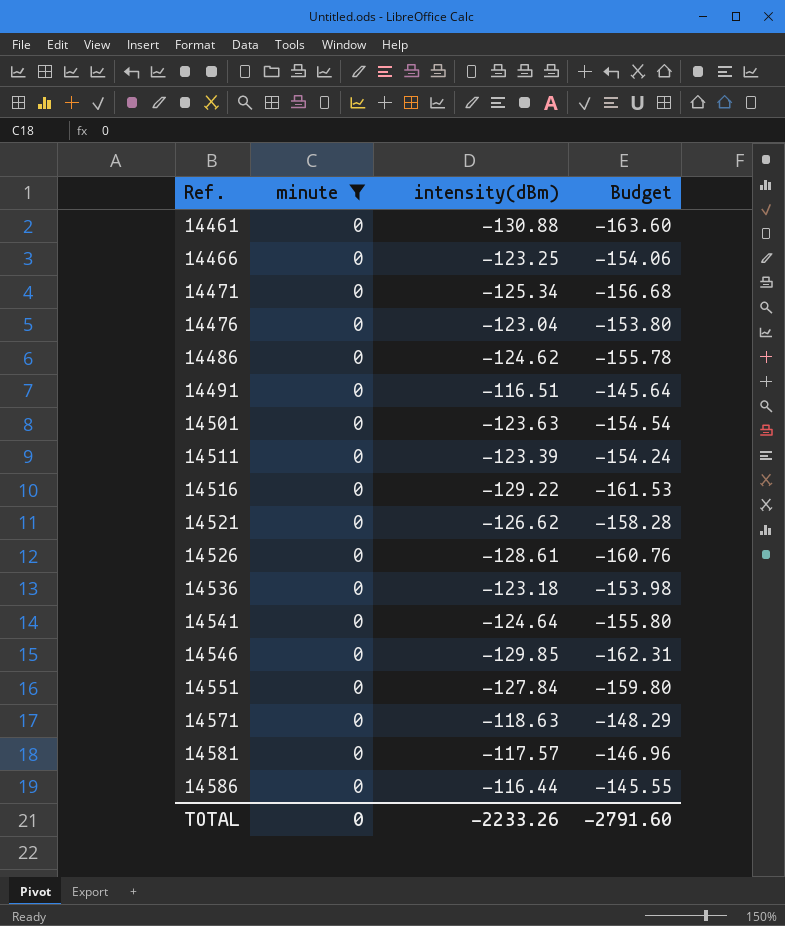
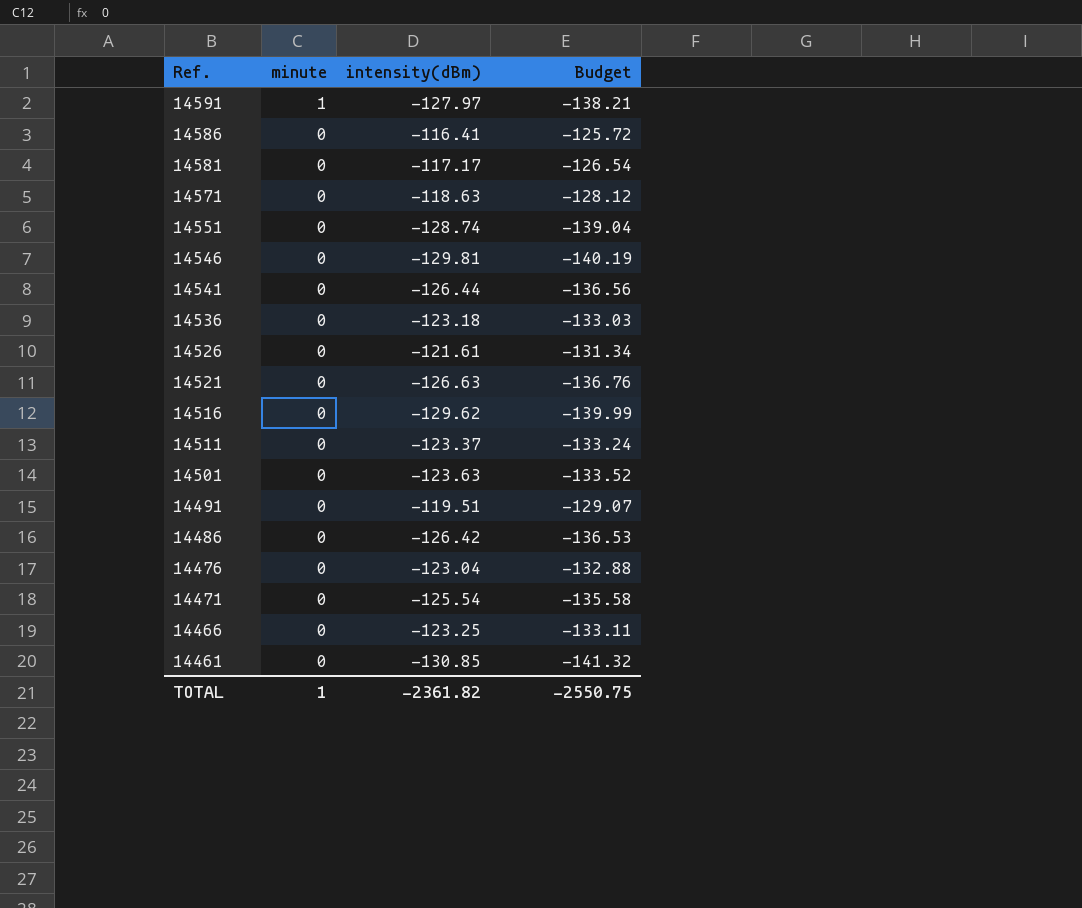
filter: minute = 0 -> none
row order: Ref. ascending -> Ref. descending
column Budget | formula: [intensity(dBm)] * 1.25 -> [intensity(dBm)] * 1.08
14586 | intensity(dBm): -116.44 -> -116.41
14581 | intensity(dBm): -117.57 -> -117.17
14551 | intensity(dBm): -127.84 -> -128.74
14546 | intensity(dBm): -129.85 -> -129.81
14541 | intensity(dBm): -124.64 -> -126.44
14526 | intensity(dBm): -128.61 -> -121.61
14521 | intensity(dBm): -126.62 -> -126.63
14516 | intensity(dBm): -129.22 -> -129.62
14511 | intensity(dBm): -123.39 -> -123.37
14491 | intensity(dBm): -116.51 -> -119.51
14486 | intensity(dBm): -124.62 -> -126.42
14471 | intensity(dBm): -125.34 -> -125.54
14461 | intensity(dBm): -130.88 -> -130.85
TOTAL | minute: 0 -> 1
TOTAL | intensity(dBm): -2233.26 -> -2361.82
TOTAL | Budget: -2791.60 -> -2550.75

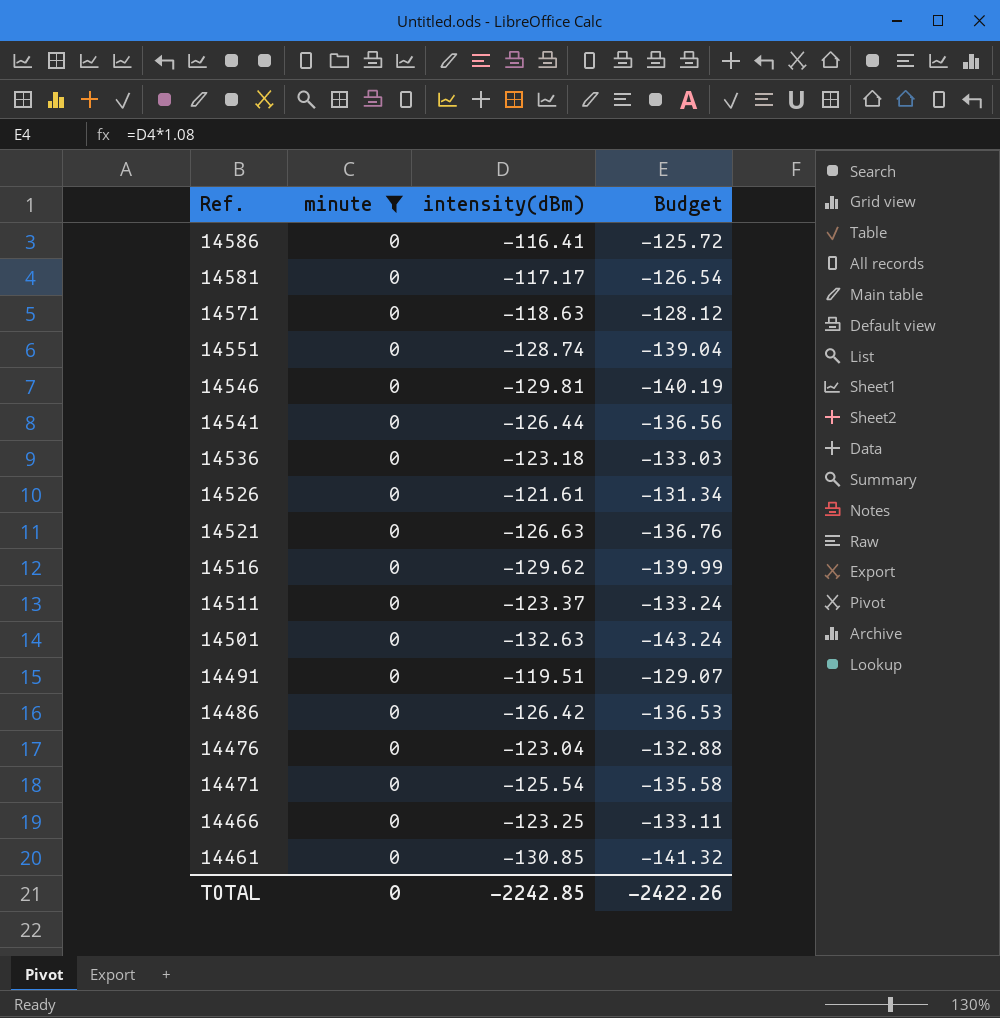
filter: none -> minute = 0
14501 | intensity(dBm): -123.63 -> -132.63
14501 | Budget: -133.52 -> -143.24
TOTAL | minute: 1 -> 0
TOTAL | intensity(dBm): -2361.82 -> -2242.85
TOTAL | Budget: -2550.75 -> -2422.26

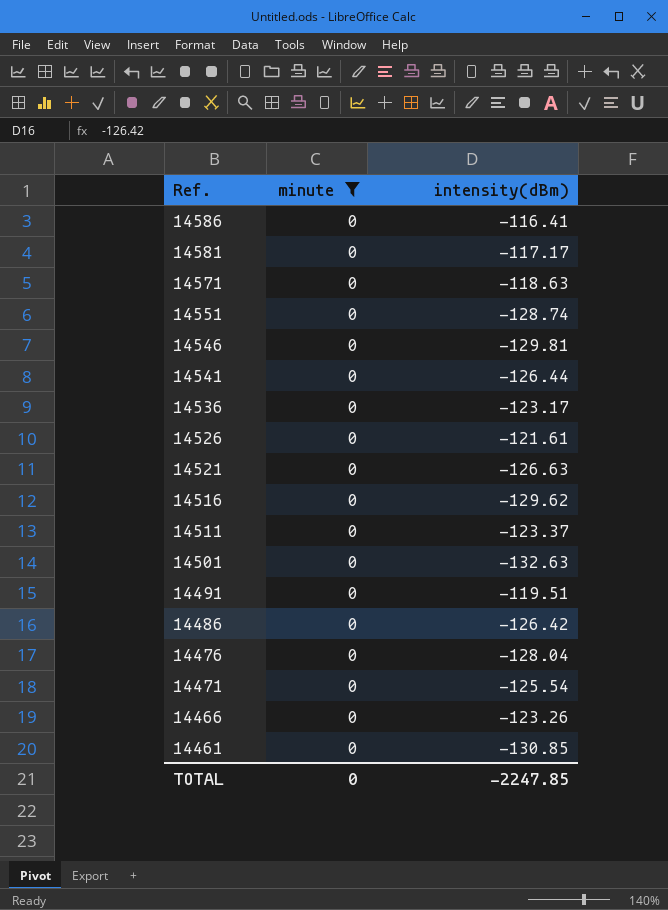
column Budget | formula: [intensity(dBm)] * 1.08 -> none
14536 | intensity(dBm): -123.18 -> -123.17
14476 | intensity(dBm): -123.04 -> -128.04
14466 | intensity(dBm): -123.25 -> -123.26
TOTAL | intensity(dBm): -2242.85 -> -2247.85

